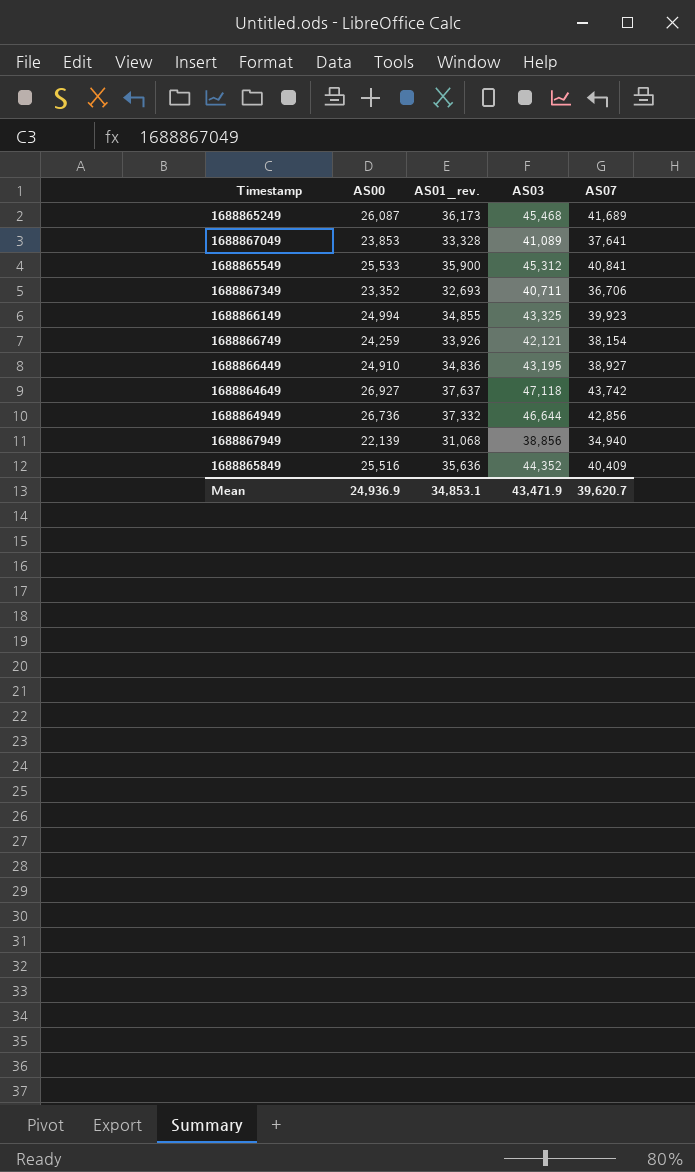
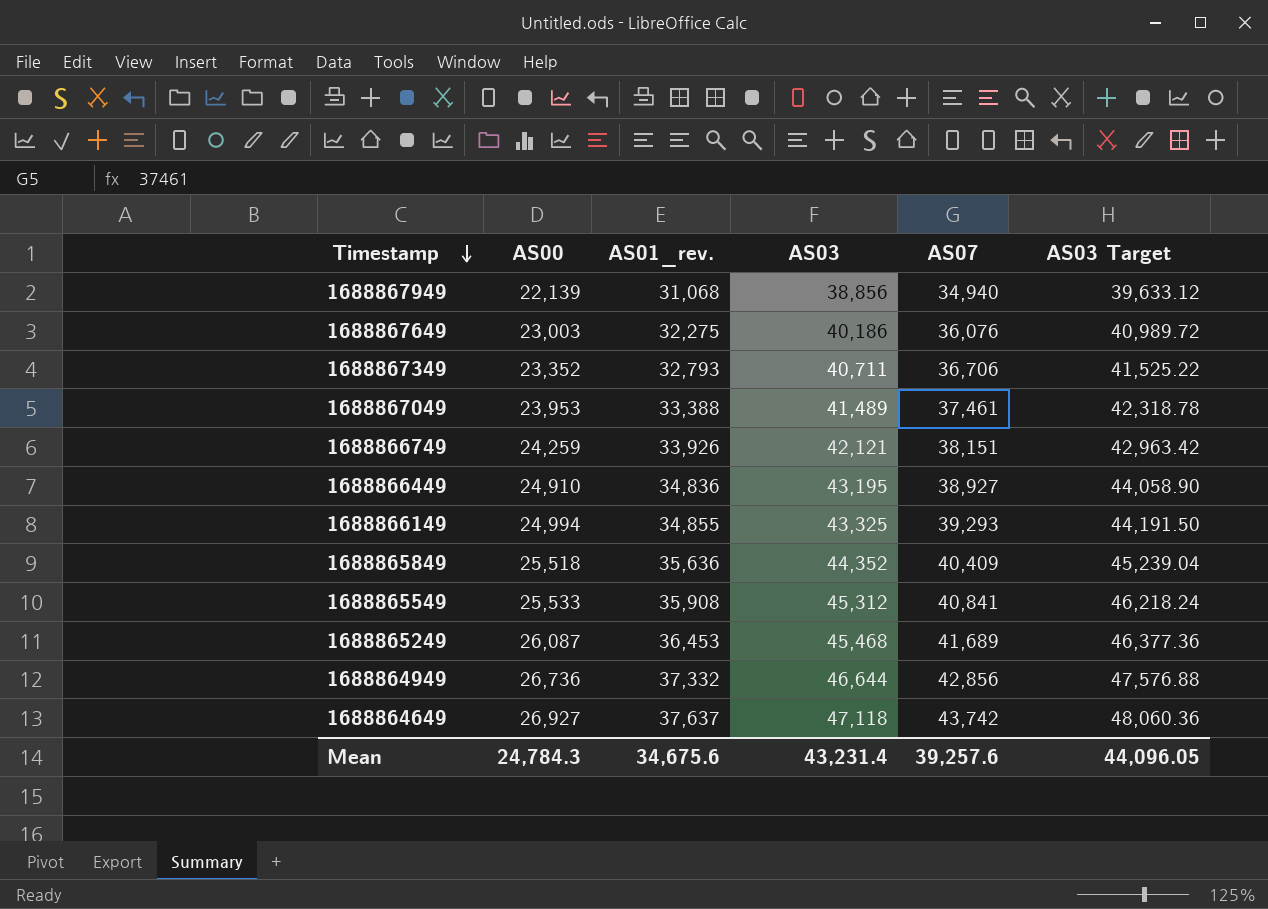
row order: none -> Timestamp descending
column AS03 Target | formula: none -> [AS03] * 1.02
row 1688867649: none -> 23,003 | 32,275 | 40,186 | 36,076 | 40,989.72
1688867349 | AS01_rev.: 32,693 -> 32,793
1688867049 | AS00: 23,853 -> 23,953
1688867049 | AS01_rev.: 33,328 -> 33,388
1688867049 | AS03: 41,089 -> 41,489
1688867049 | AS07: 37,641 -> 37,461
1688866749 | AS07: 38,154 -> 38,151
1688866149 | AS07: 39,923 -> 39,293
1688865849 | AS00: 25,516 -> 25,518
1688865549 | AS01_rev.: 35,900 -> 35,908
1688865249 | AS01_rev.: 36,173 -> 36,453
Mean | AS00: 24,936.9 -> 24,784.3
Mean | AS01_rev.: 34,853.1 -> 34,675.6
Mean | AS03: 43,471.9 -> 43,231.4
Mean | AS07: 39,620.7 -> 39,257.6

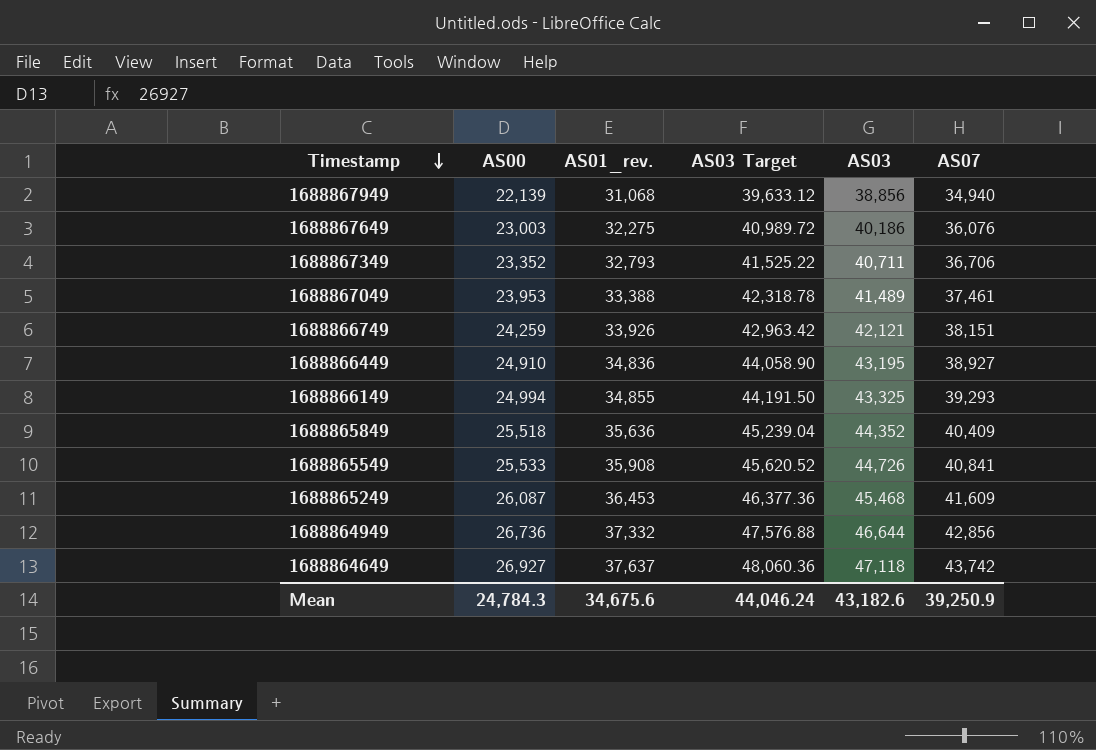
column AS03 Target | position: 6 -> 4
1688865549 | AS03 Target: 46,218.24 -> 45,620.52
1688865549 | AS03: 45,312 -> 44,726
1688865249 | AS07: 41,689 -> 41,609
Mean | AS03 Target: 44,096.05 -> 44,046.24
Mean | AS03: 43,231.4 -> 43,182.6
Mean | AS07: 39,257.6 -> 39,250.9

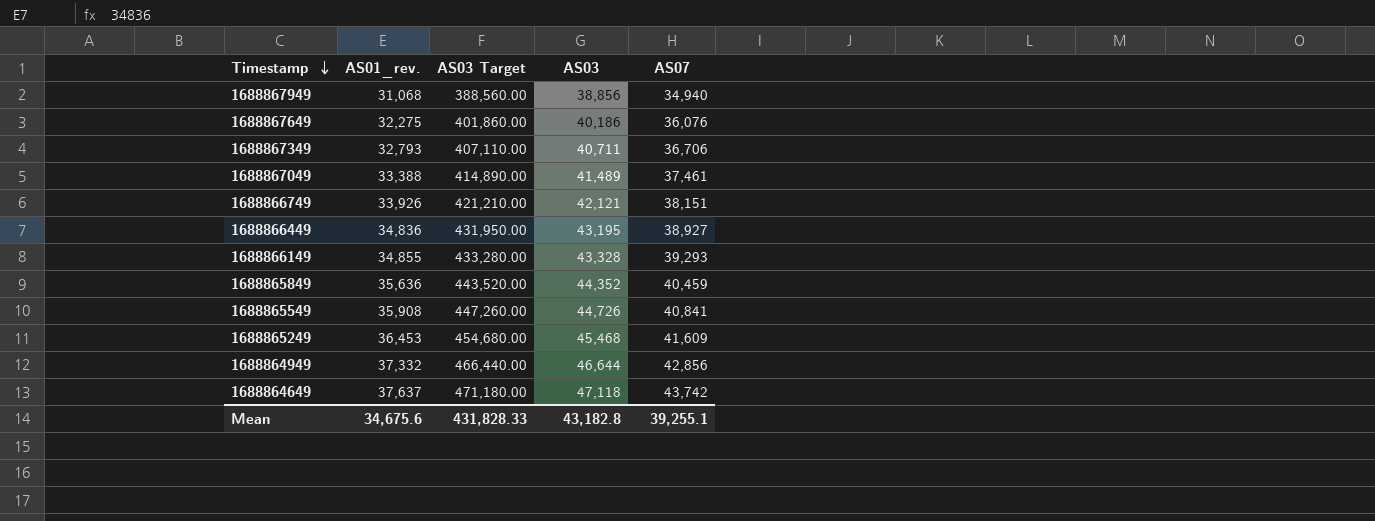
column AS00 | position: 2 -> none
column AS03 Target | formula: [AS03] * 1.02 -> [AS03] * 10
1688866149 | AS03: 43,325 -> 43,328
1688865849 | AS07: 40,409 -> 40,459
Mean | AS03 Target: 44,046.24 -> 431,828.33
Mean | AS03: 43,182.6 -> 43,182.8
Mean | AS07: 39,250.9 -> 39,255.1

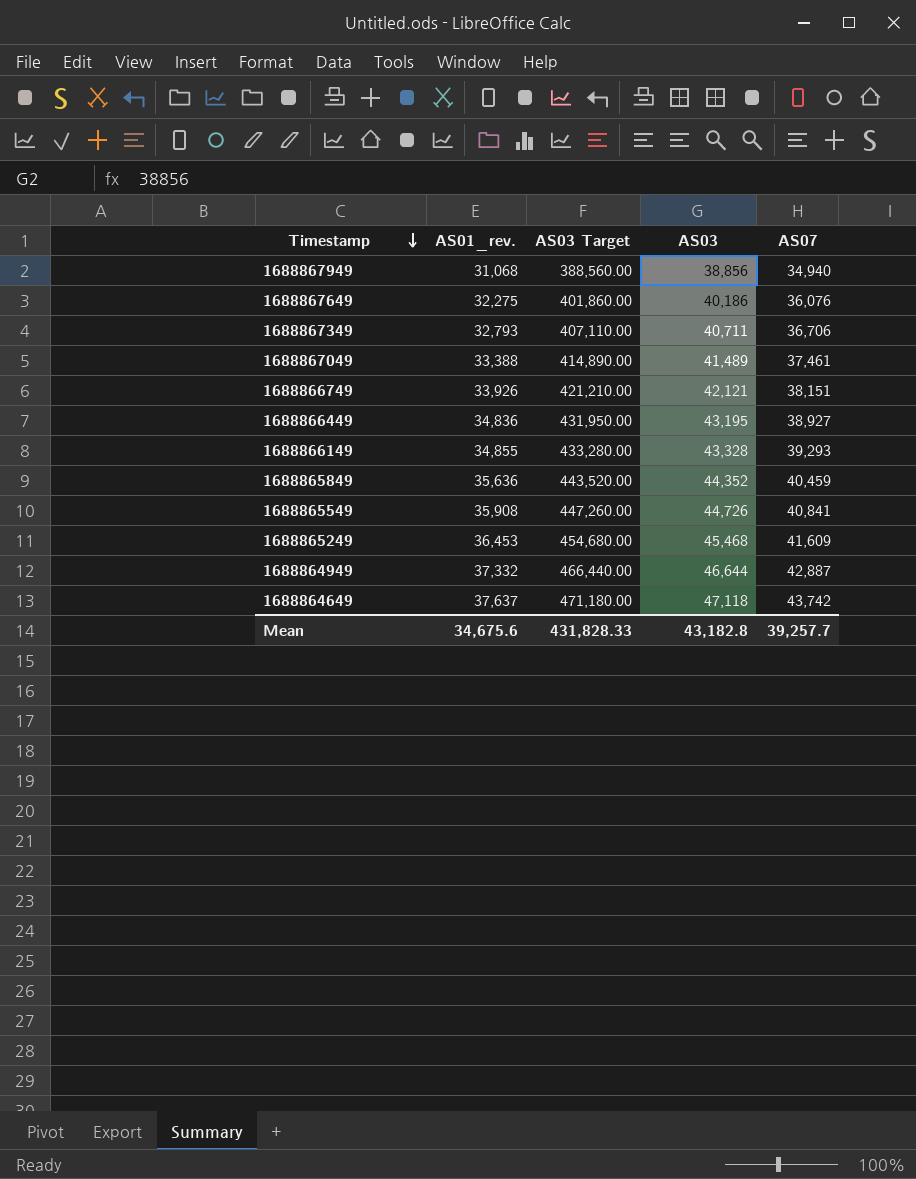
1688864949 | AS07: 42,856 -> 42,887
Mean | AS07: 39,255.1 -> 39,257.7

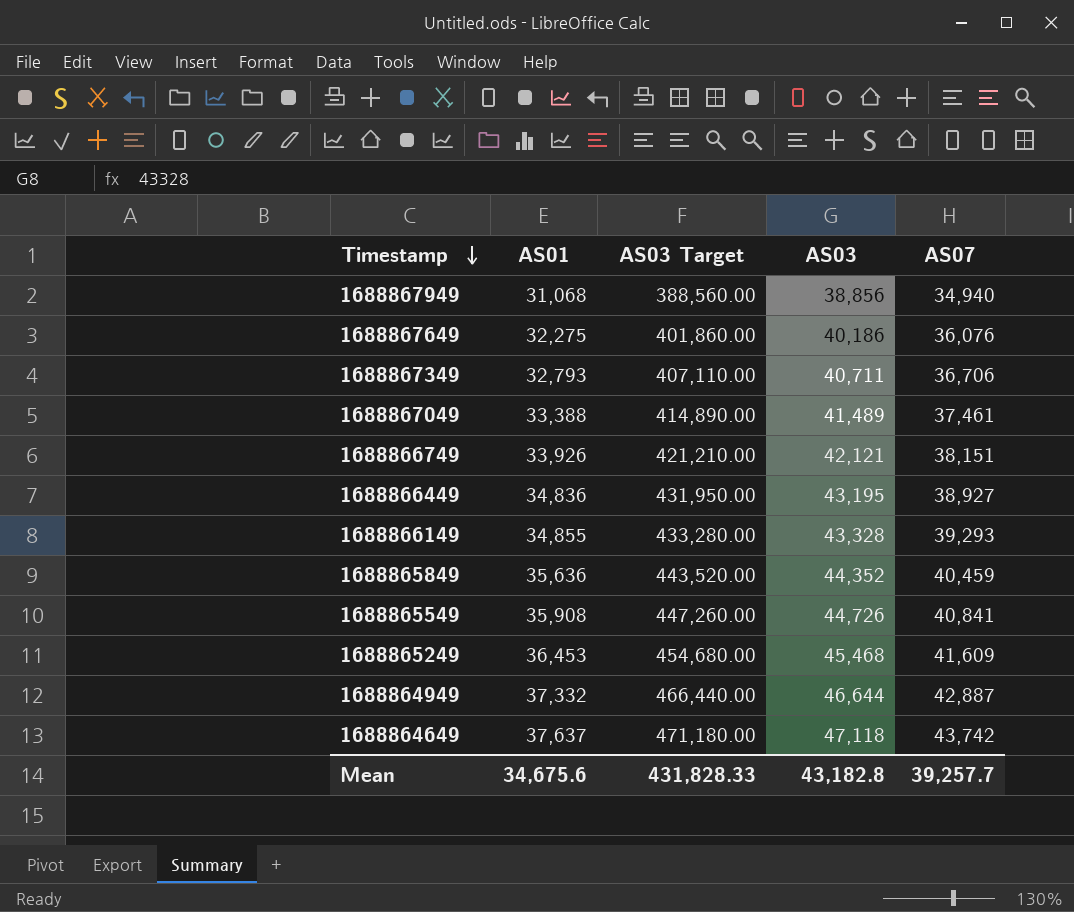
column name: AS01_rev. -> AS01

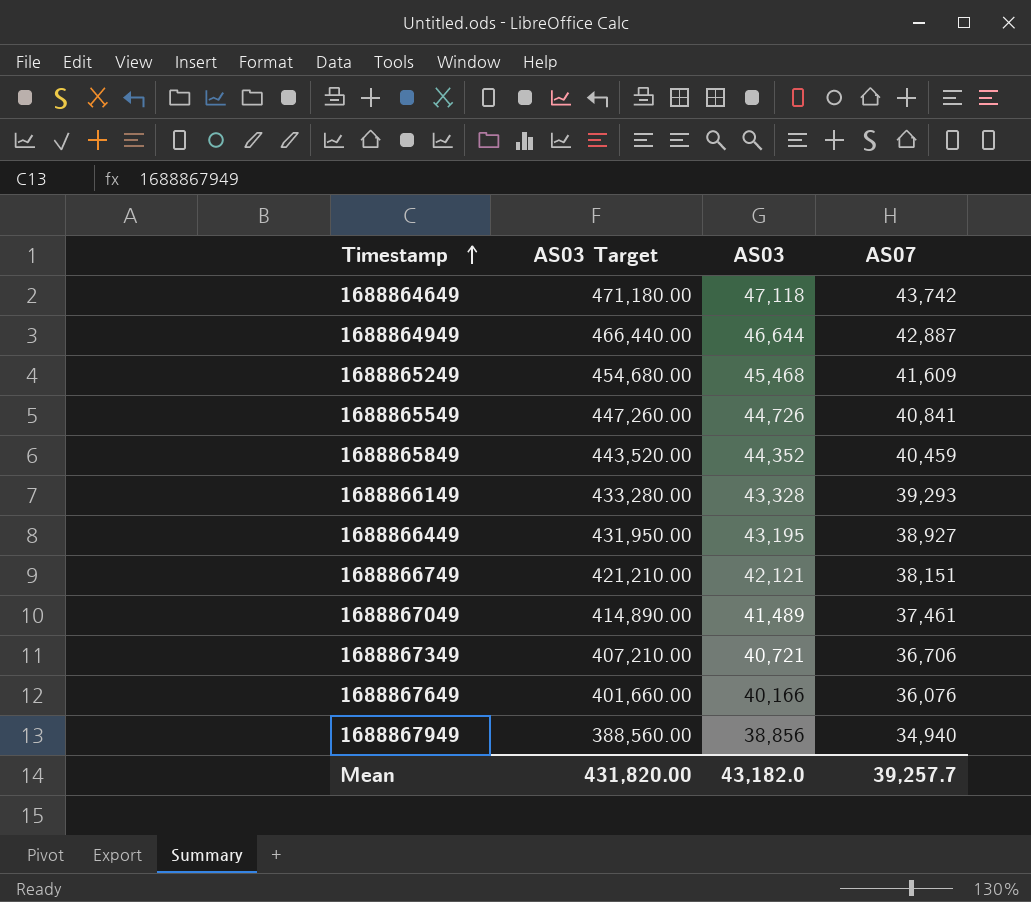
row order: Timestamp descending -> Timestamp ascending
column AS01 | position: 2 -> none
1688867349 | AS03 Target: 407,110.00 -> 407,210.00
1688867349 | AS03: 40,711 -> 40,721
1688867649 | AS03 Target: 401,860.00 -> 401,660.00
1688867649 | AS03: 40,186 -> 40,166
Mean | AS03 Target: 431,828.33 -> 431,820.00
Mean | AS03: 43,182.8 -> 43,182.0

